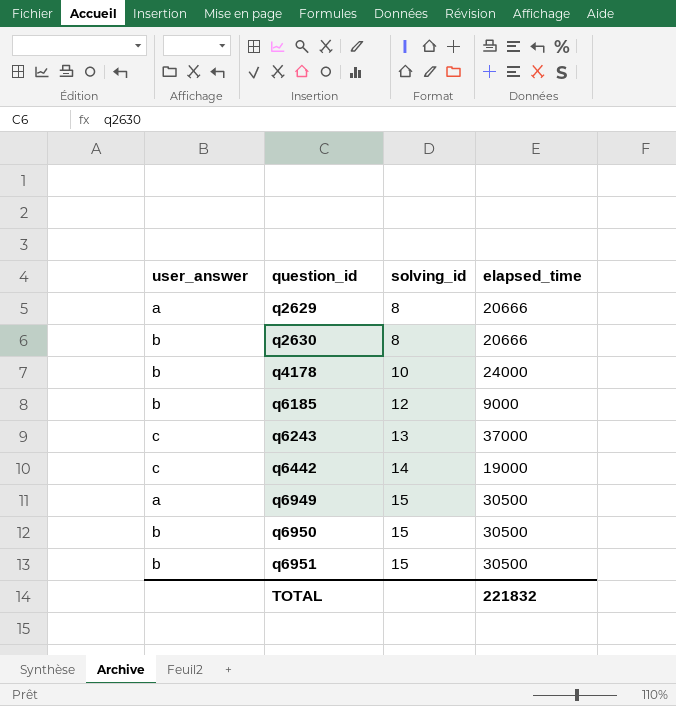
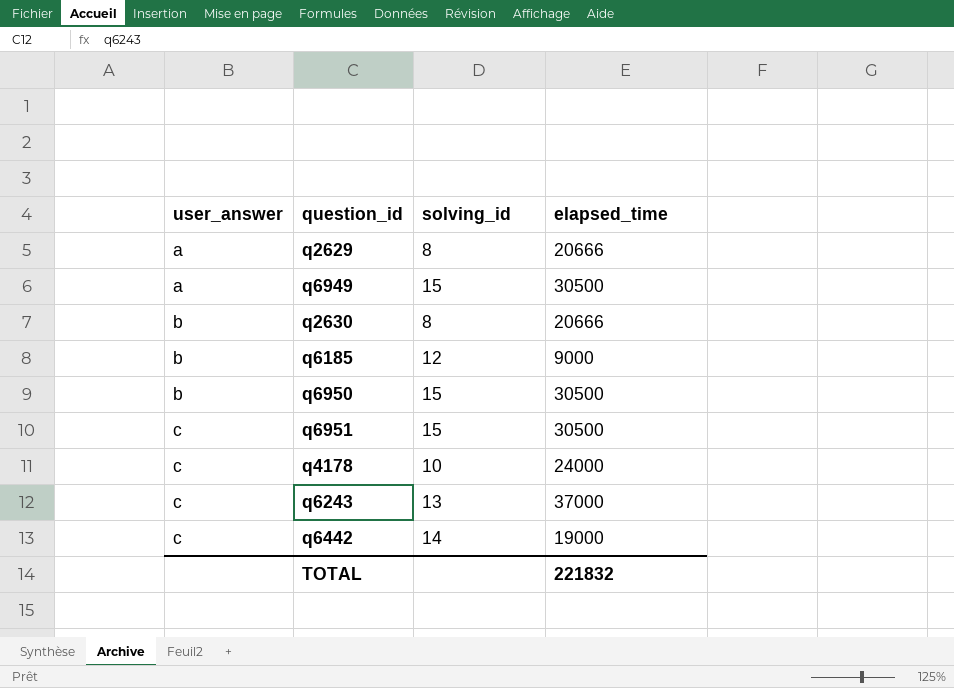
row order: question_id ascending -> user_answer ascending
q6951 | user_answer: b -> c
q4178 | user_answer: b -> c

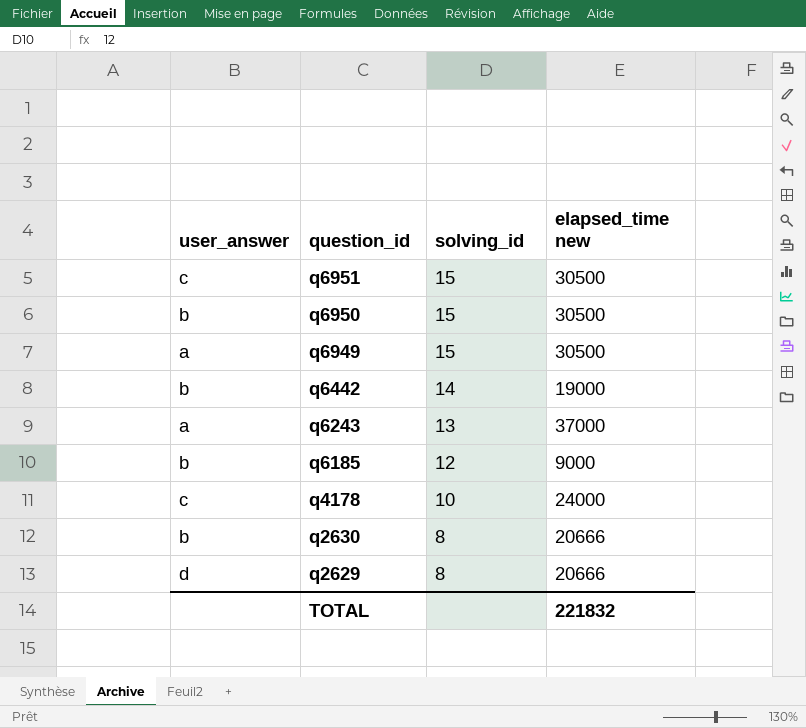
row order: user_answer ascending -> question_id descending
column name: elapsed_time -> elapsed_time new
q6442 | user_answer: c -> b
q6243 | user_answer: c -> a
q2629 | user_answer: a -> d

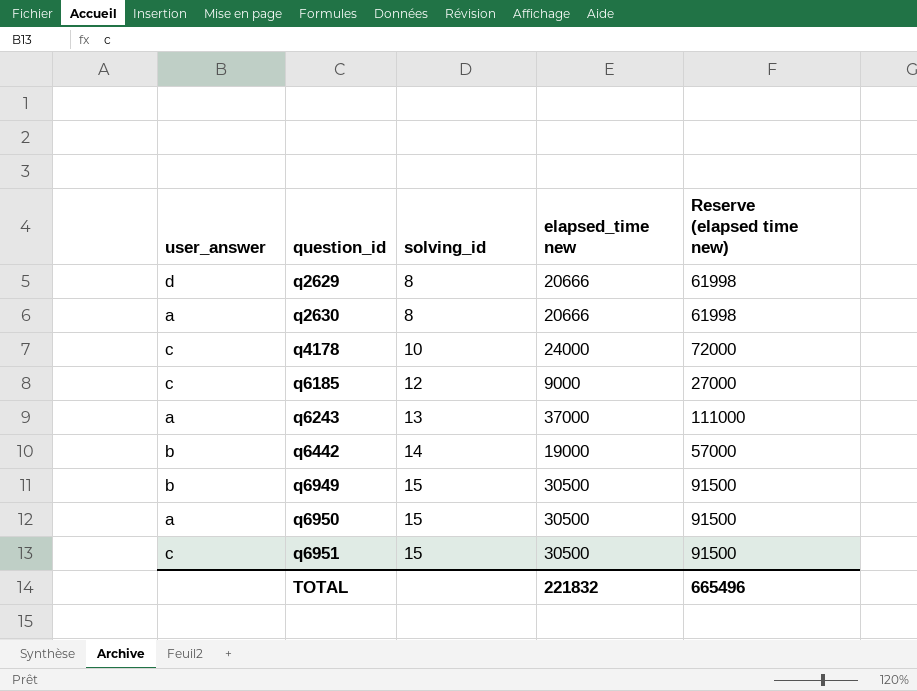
row order: question_id descending -> question_id ascending
column Reserve (elapsed time new) | formula: none -> [elapsed_time new] * 3
q2630 | user_answer: b -> a
q6185 | user_answer: b -> c
q6949 | user_answer: a -> b
q6950 | user_answer: b -> a

